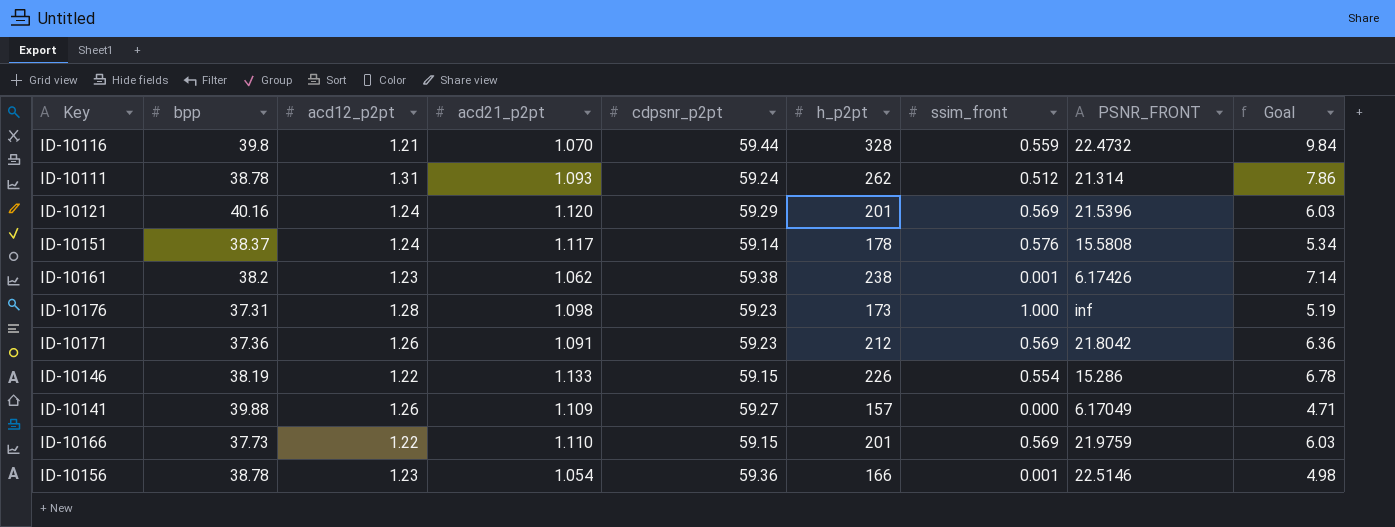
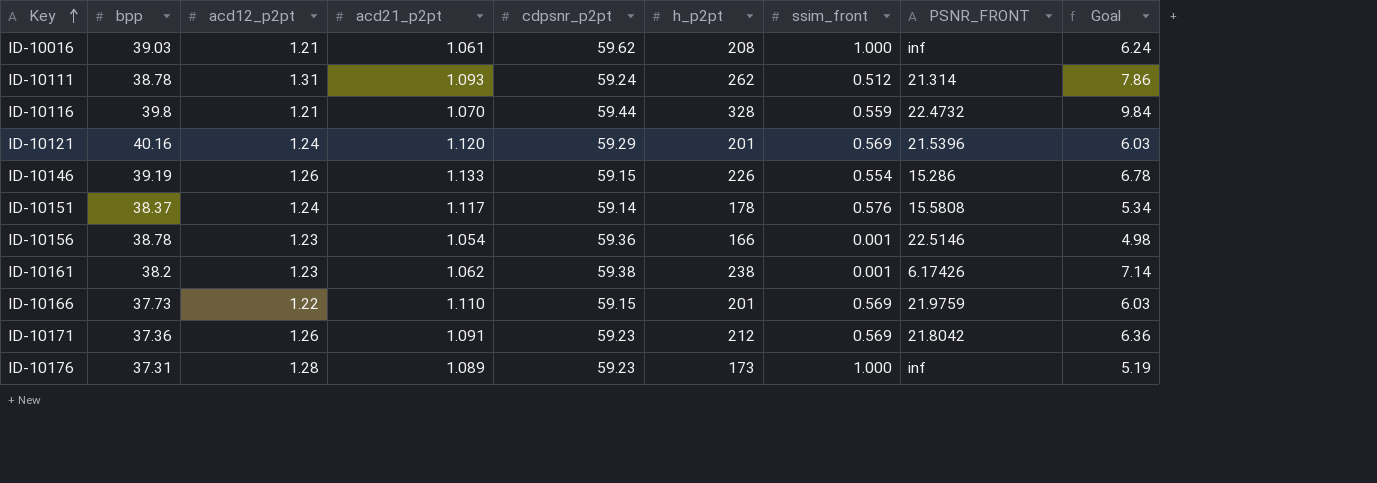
row order: none -> Key ascending
row ID-10141: 39.88 | 1.26 | 1.109 | 59.27 | 157 | 0.000 | 6.17049 | 4.71 -> none
row ID-10016: none -> 39.03 | 1.21 | 1.061 | 59.62 | 208 | 1.000 | inf | 6.24
ID-10146 | bpp: 38.19 -> 39.19
ID-10146 | acd12_p2pt: 1.22 -> 1.26
ID-10176 | acd21_p2pt: 1.098 -> 1.089

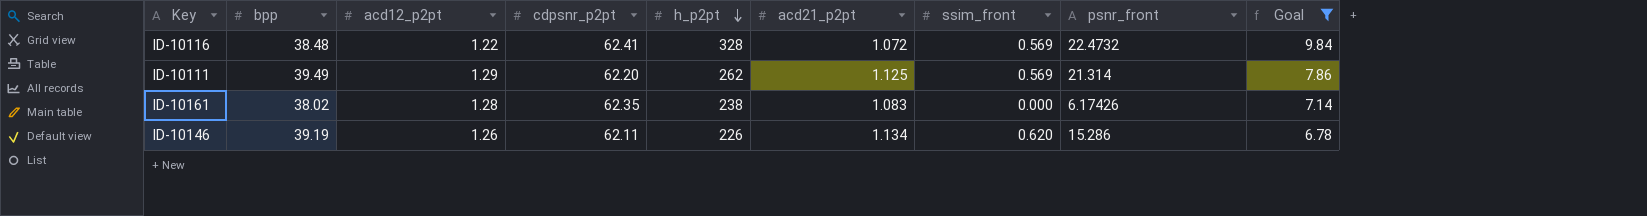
filter: none -> Goal >= 6.78
row order: Key ascending -> h_p2pt descending
column acd21_p2pt | position: 4 -> 6
column name: PSNR_FRONT -> psnr_front
ID-10116 | bpp: 39.8 -> 38.48
ID-10116 | acd12_p2pt: 1.21 -> 1.22
ID-10116 | cdpsnr_p2pt: 59.44 -> 62.41
ID-10116 | acd21_p2pt: 1.070 -> 1.072
ID-10116 | ssim_front: 0.559 -> 0.569
ID-10111 | bpp: 38.78 -> 39.49
ID-10111 | acd12_p2pt: 1.31 -> 1.29
ID-10111 | cdpsnr_p2pt: 59.24 -> 62.20
ID-10111 | acd21_p2pt: 1.093 -> 1.125
ID-10111 | ssim_front: 0.512 -> 0.569
ID-10161 | bpp: 38.2 -> 38.02
ID-10161 | acd12_p2pt: 1.23 -> 1.28
ID-10161 | cdpsnr_p2pt: 59.38 -> 62.35
ID-10161 | acd21_p2pt: 1.062 -> 1.083
ID-10161 | ssim_front: 0.001 -> 0.000
ID-10146 | cdpsnr_p2pt: 59.15 -> 62.11
ID-10146 | acd21_p2pt: 1.133 -> 1.134
ID-10146 | ssim_front: 0.554 -> 0.620

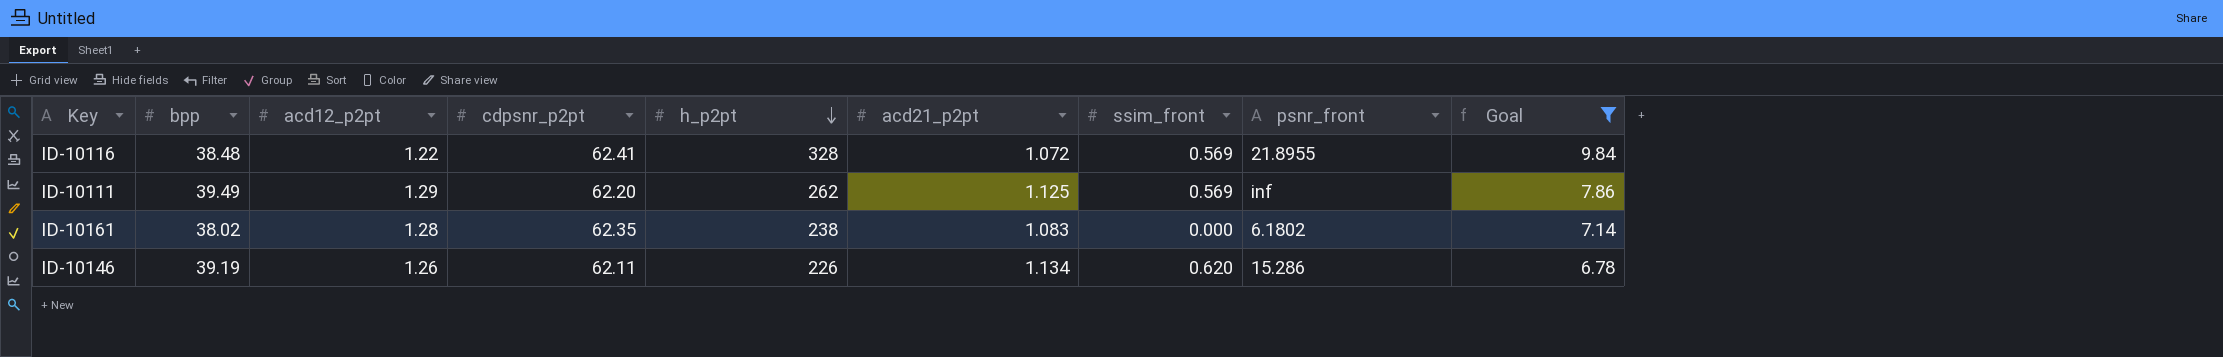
ID-10116 | psnr_front: 22.4732 -> 21.8955
ID-10111 | psnr_front: 21.314 -> inf
ID-10161 | psnr_front: 6.17426 -> 6.1802

